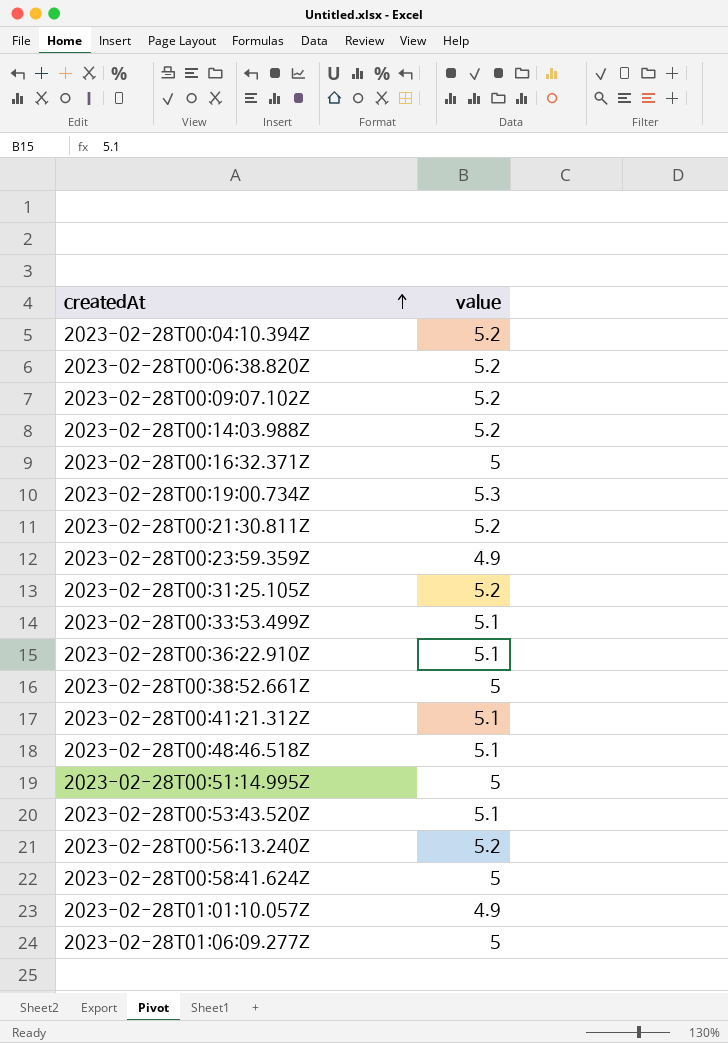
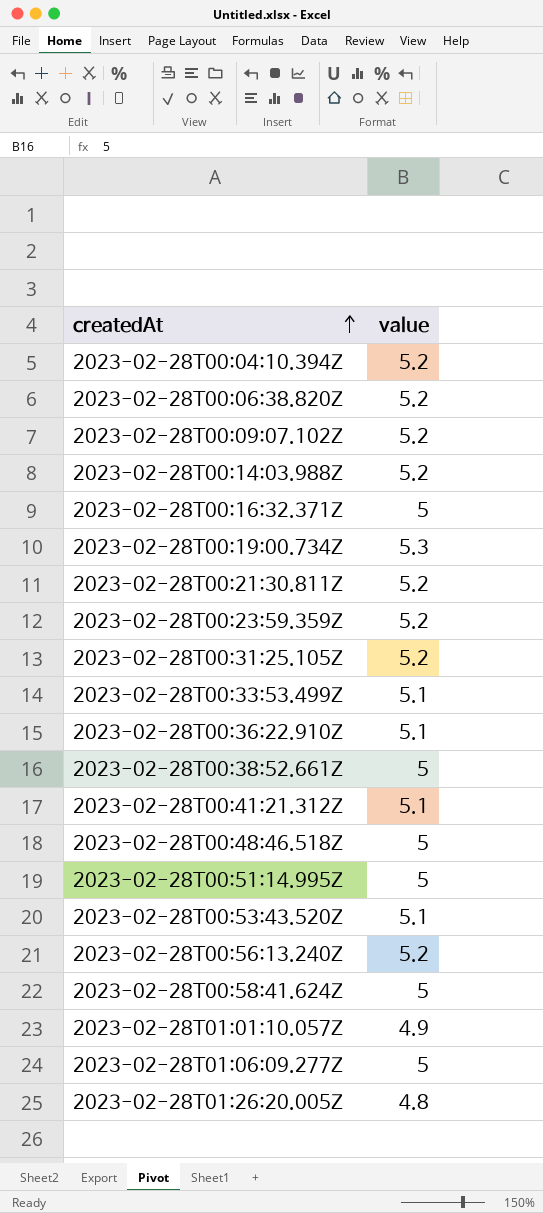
2023-02-28T00:23:59.359Z | value: 4.9 -> 5.2
2023-02-28T00:48:46.518Z | value: 5.1 -> 5
row 2023-02-28T01:26:20.005Z: none -> 4.8

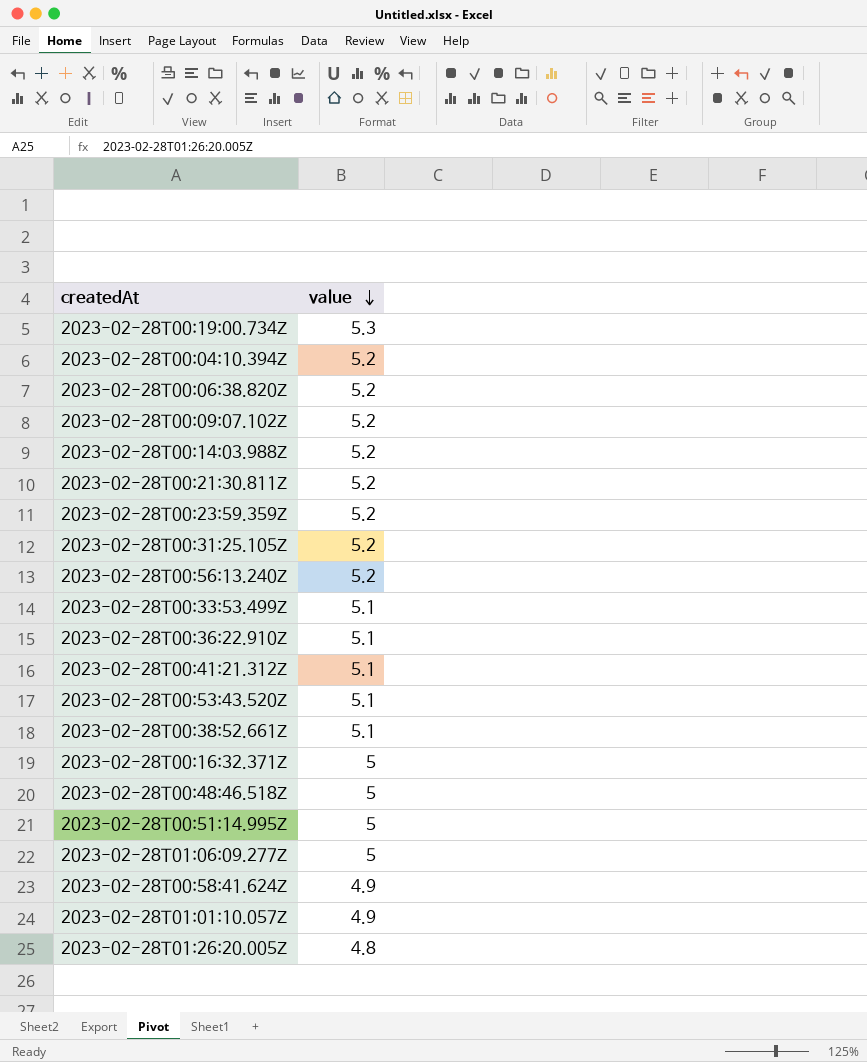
row order: createdAt ascending -> value descending
2023-02-28T00:38:52.661Z | value: 5 -> 5.1
2023-02-28T00:58:41.624Z | value: 5 -> 4.9

